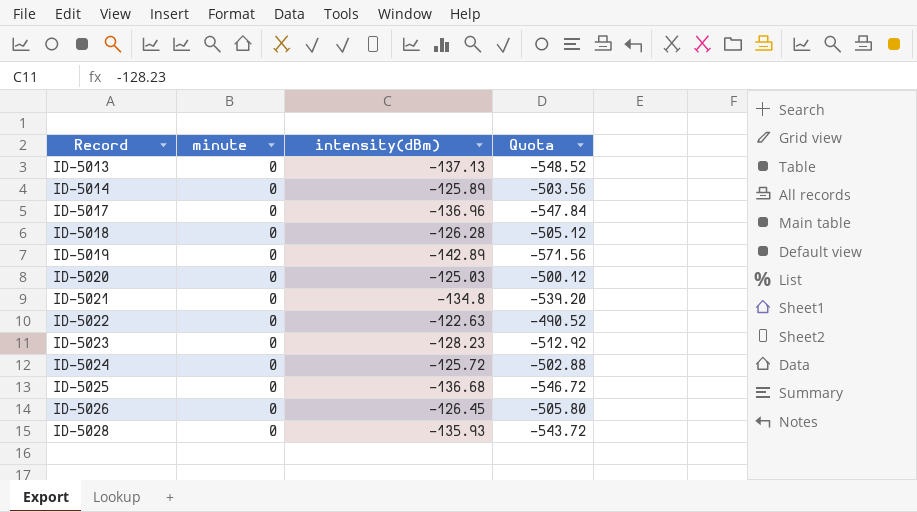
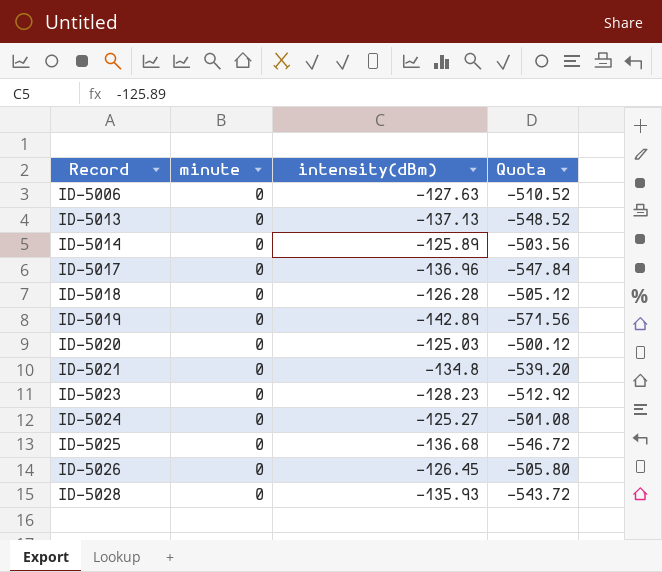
row ID-5022: 0 | -122.63 | -490.52 -> none
row ID-5006: none -> 0 | -127.63 | -510.52
ID-5024 | intensity(dBm): -125.72 -> -125.27
ID-5024 | Quota: -502.88 -> -501.08

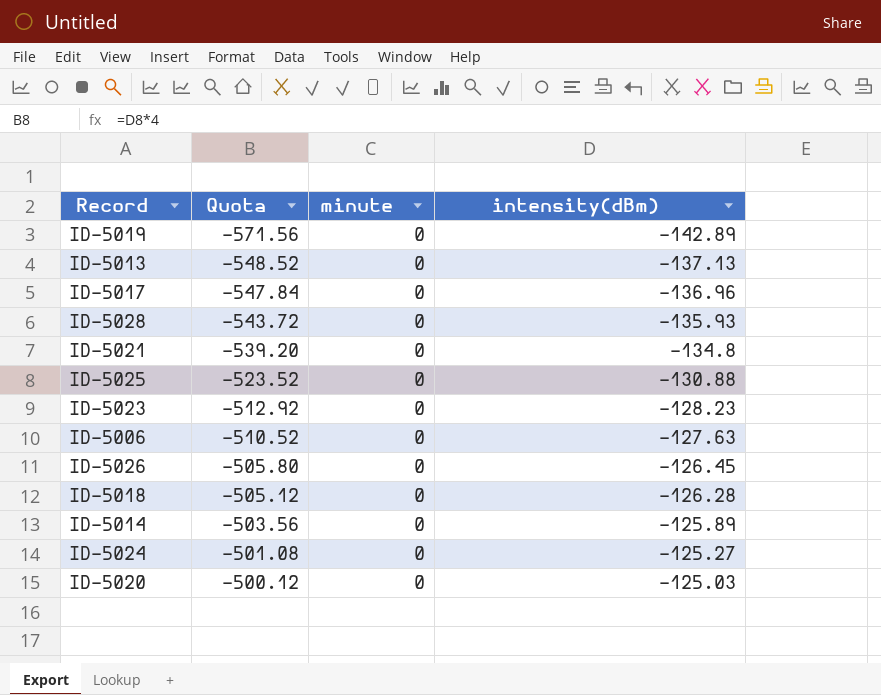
row order: Record ascending -> Quota ascending
column Quota | position: 4 -> 2
ID-5025 | Quota: -546.72 -> -523.52
ID-5025 | intensity(dBm): -136.68 -> -130.88

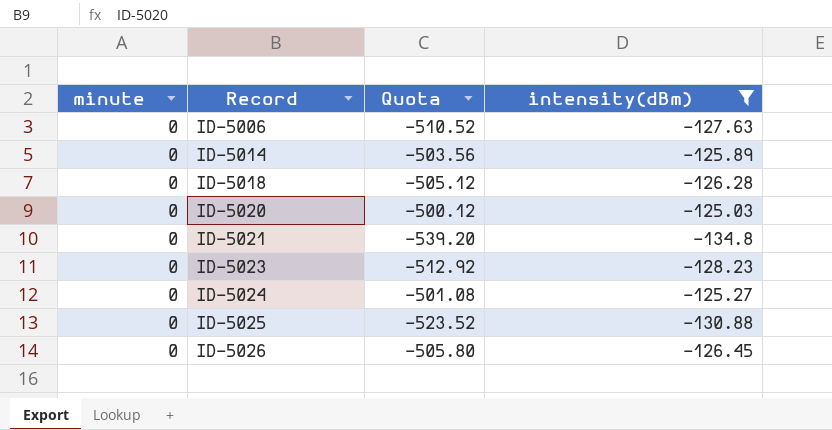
filter: none -> intensity(dBm) >= -134.8
row order: Quota ascending -> Record ascending
column minute | position: 3 -> 1

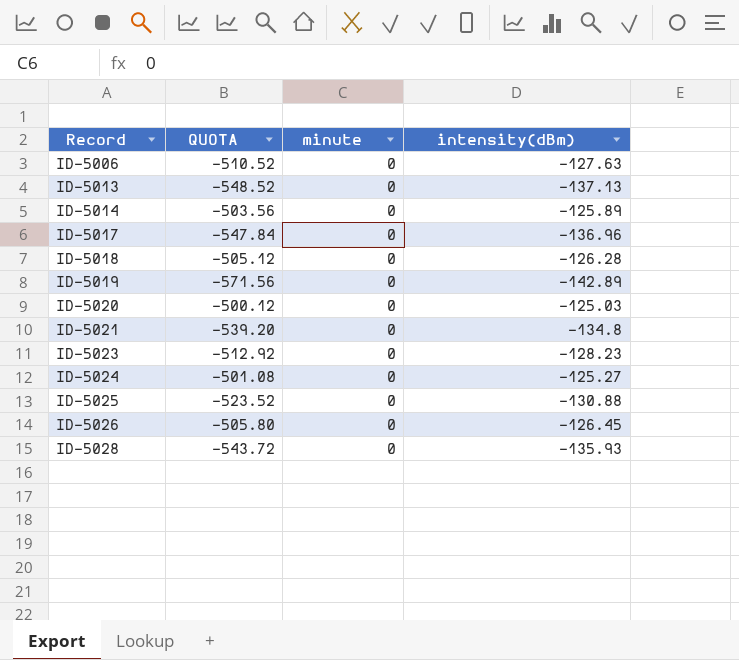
filter: intensity(dBm) >= -134.8 -> none
column name: Quota -> QUOTA
column minute | position: 1 -> 3

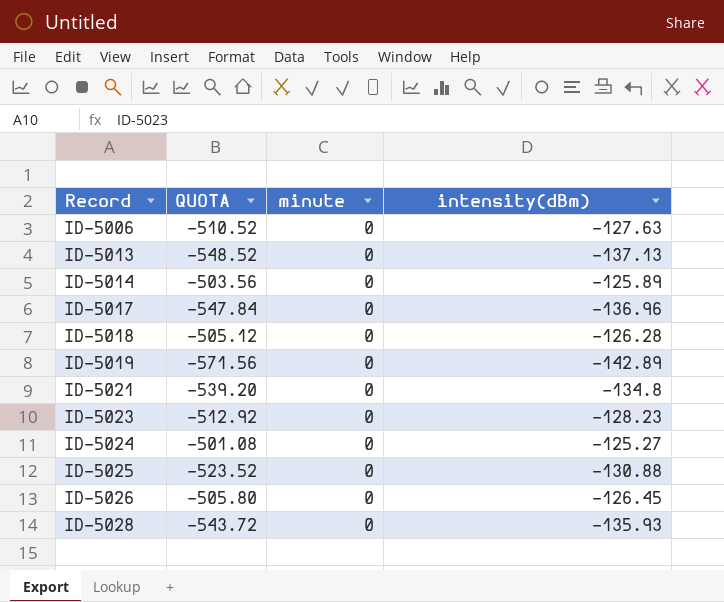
row ID-5020: -500.12 | 0 | -125.03 -> none

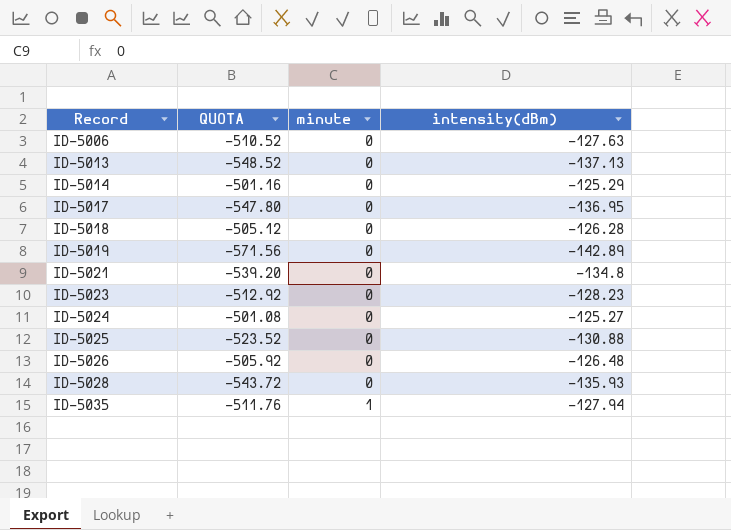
ID-5014 | QUOTA: -503.56 -> -501.16
ID-5014 | intensity(dBm): -125.89 -> -125.29
ID-5017 | QUOTA: -547.84 -> -547.80
ID-5017 | intensity(dBm): -136.96 -> -136.95
ID-5026 | QUOTA: -505.80 -> -505.92
ID-5026 | intensity(dBm): -126.45 -> -126.48
row ID-5035: none -> -511.76 | 1 | -127.94

